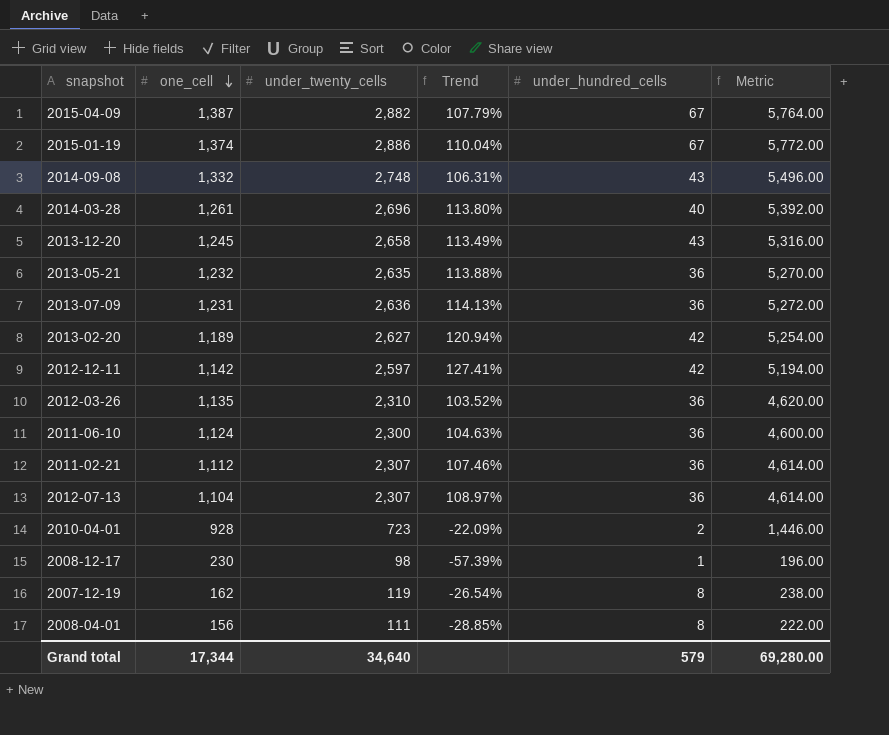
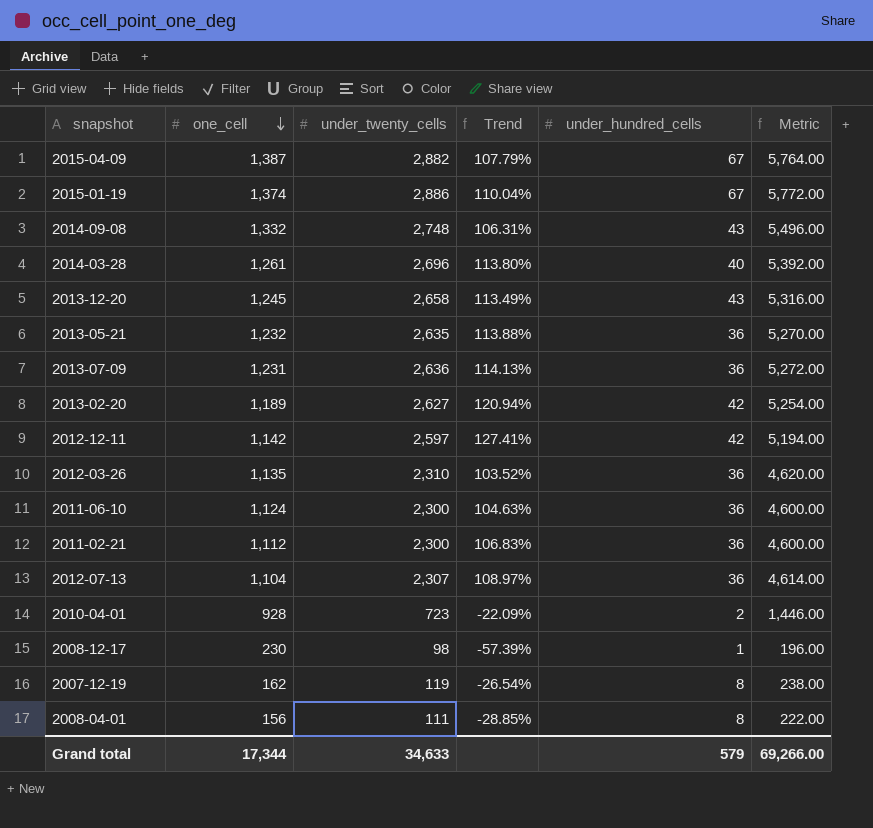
2011-02-21 | under_twenty_cells: 2,307 -> 2,300
2011-02-21 | Trend: 107.46% -> 106.83%
2011-02-21 | Metric: 4,614.00 -> 4,600.00
Grand total | under_twenty_cells: 34,640 -> 34,633
Grand total | Metric: 69,280.00 -> 69,266.00

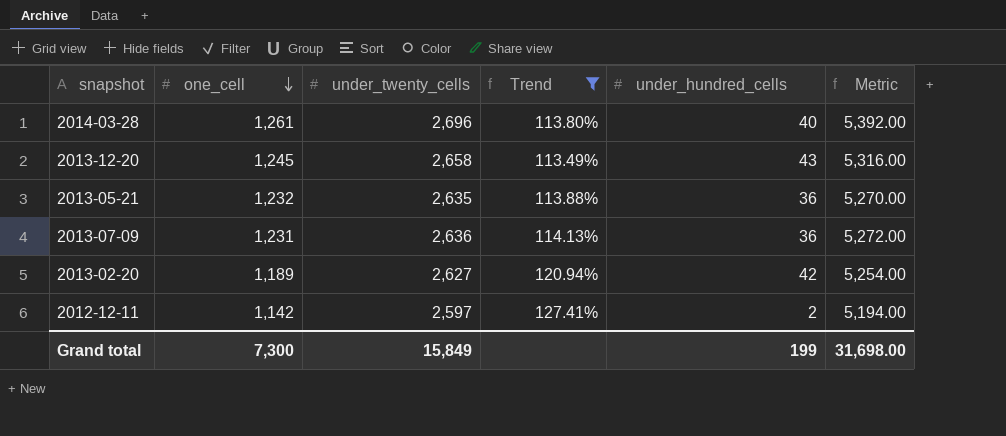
filter: none -> Trend >= 113.49%
2012-12-11 | under_hundred_cells: 42 -> 2
Grand total | one_cell: 17,344 -> 7,300
Grand total | under_twenty_cells: 34,633 -> 15,849
Grand total | under_hundred_cells: 579 -> 199
Grand total | Metric: 69,266.00 -> 31,698.00

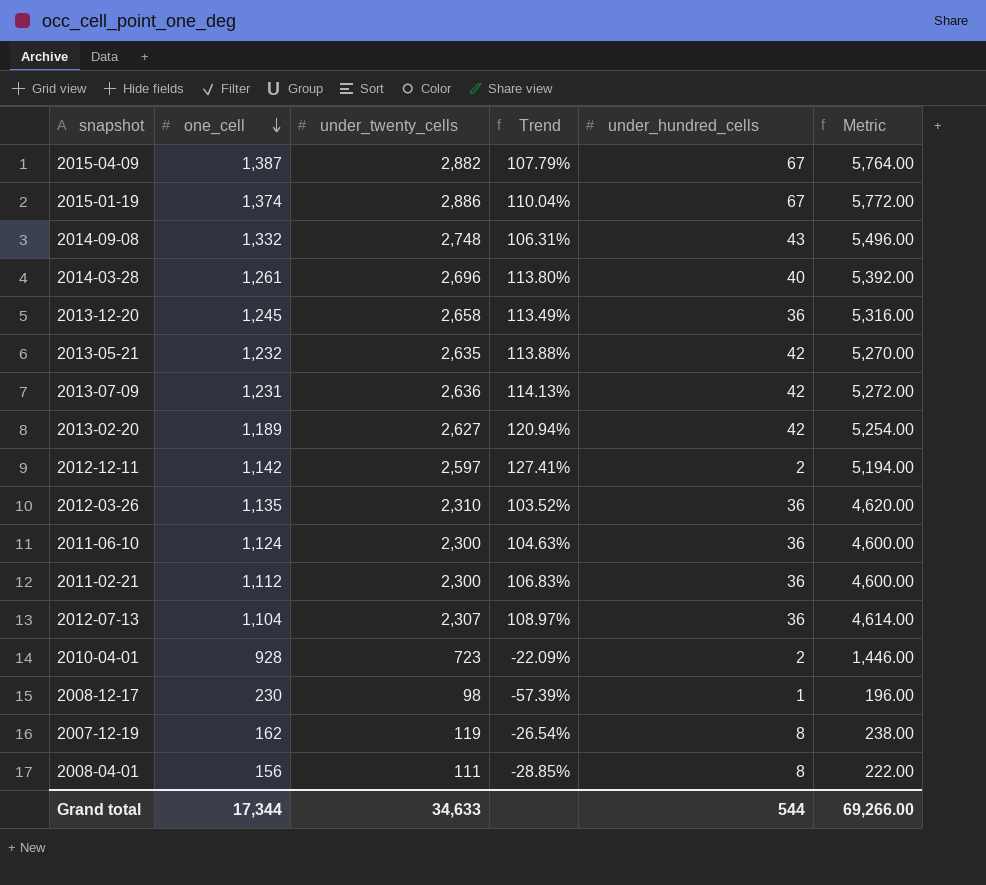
filter: Trend >= 113.49% -> none
2013-12-20 | under_hundred_cells: 43 -> 36
2013-05-21 | under_hundred_cells: 36 -> 42
2013-07-09 | under_hundred_cells: 36 -> 42
Grand total | one_cell: 7,300 -> 17,344
Grand total | under_twenty_cells: 15,849 -> 34,633
Grand total | under_hundred_cells: 199 -> 544
Grand total | Metric: 31,698.00 -> 69,266.00

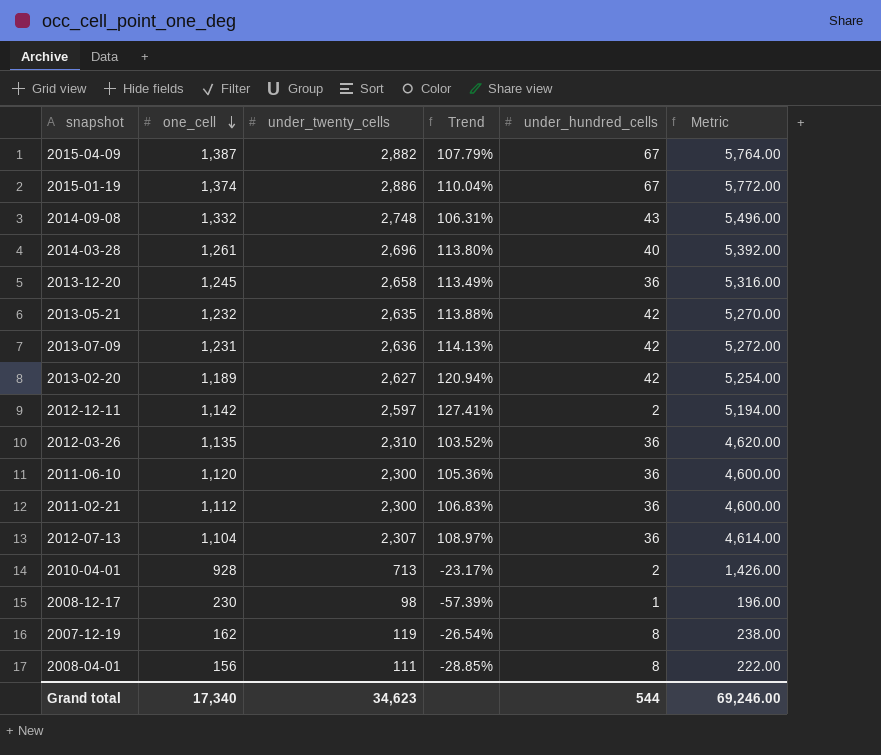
2011-06-10 | one_cell: 1,124 -> 1,120
2011-06-10 | Trend: 104.63% -> 105.36%
2010-04-01 | under_twenty_cells: 723 -> 713
2010-04-01 | Trend: -22.09% -> -23.17%
2010-04-01 | Metric: 1,446.00 -> 1,426.00
Grand total | one_cell: 17,344 -> 17,340
Grand total | under_twenty_cells: 34,633 -> 34,623
Grand total | Metric: 69,266.00 -> 69,246.00

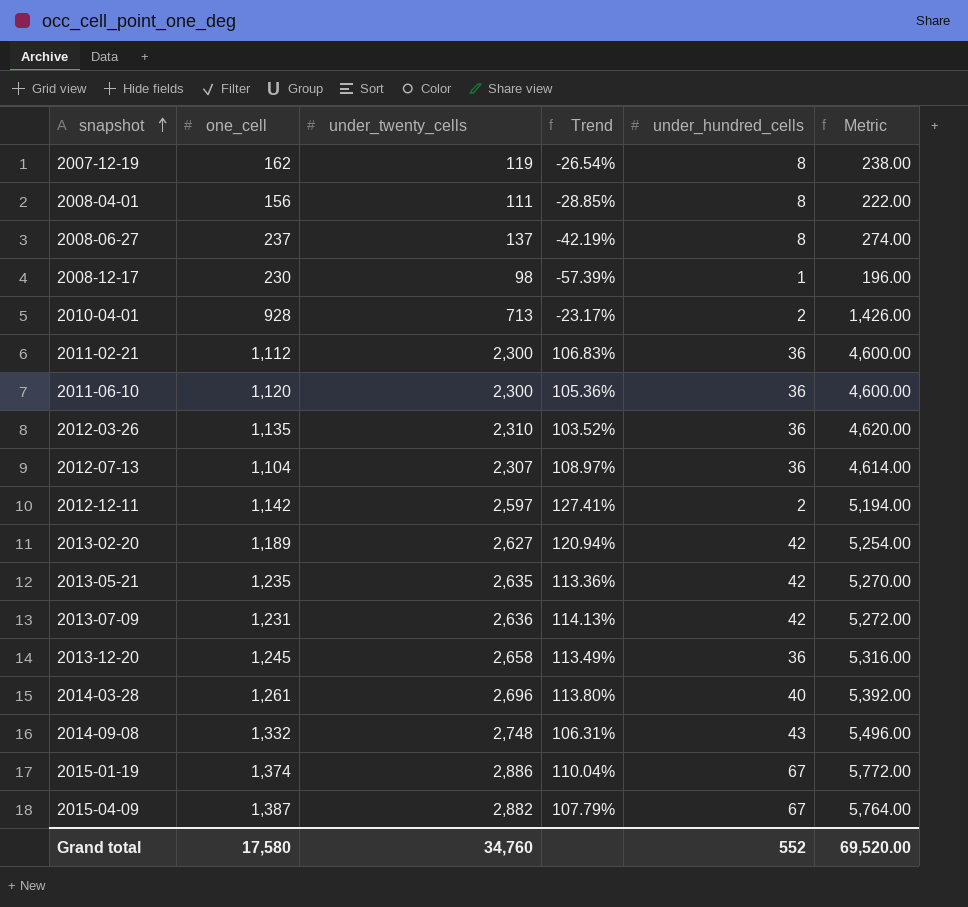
row order: one_cell descending -> snapshot ascending
row 2008-06-27: none -> 237 | 137 | -42.19% | 8 | 274.00
2013-05-21 | one_cell: 1,232 -> 1,235
2013-05-21 | Trend: 113.88% -> 113.36%
Grand total | one_cell: 17,340 -> 17,580
Grand total | under_twenty_cells: 34,623 -> 34,760
Grand total | under_hundred_cells: 544 -> 552
Grand total | Metric: 69,246.00 -> 69,520.00

